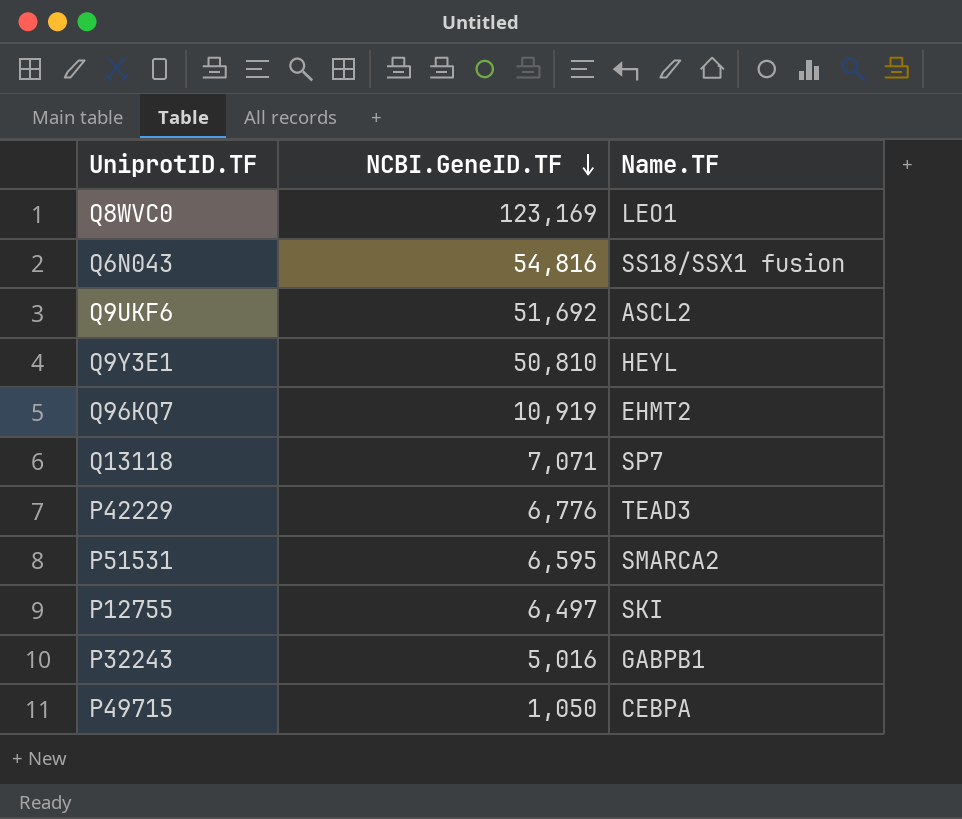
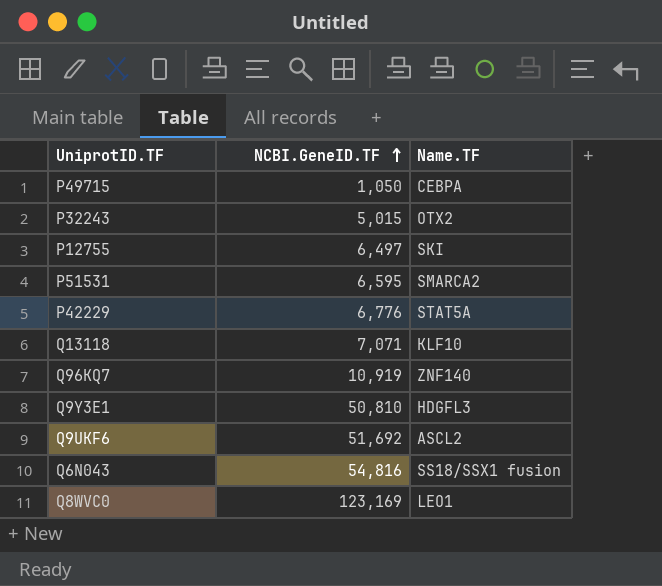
row order: NCBI.GeneID.TF descending -> NCBI.GeneID.TF ascending
P32243 | NCBI.GeneID.TF: 5,016 -> 5,015
P32243 | Name.TF: GABPB1 -> OTX2
P42229 | Name.TF: TEAD3 -> STAT5A
Q13118 | Name.TF: SP7 -> KLF10
Q96KQ7 | Name.TF: EHMT2 -> ZNF140
Q9Y3E1 | Name.TF: HEYL -> HDGFL3

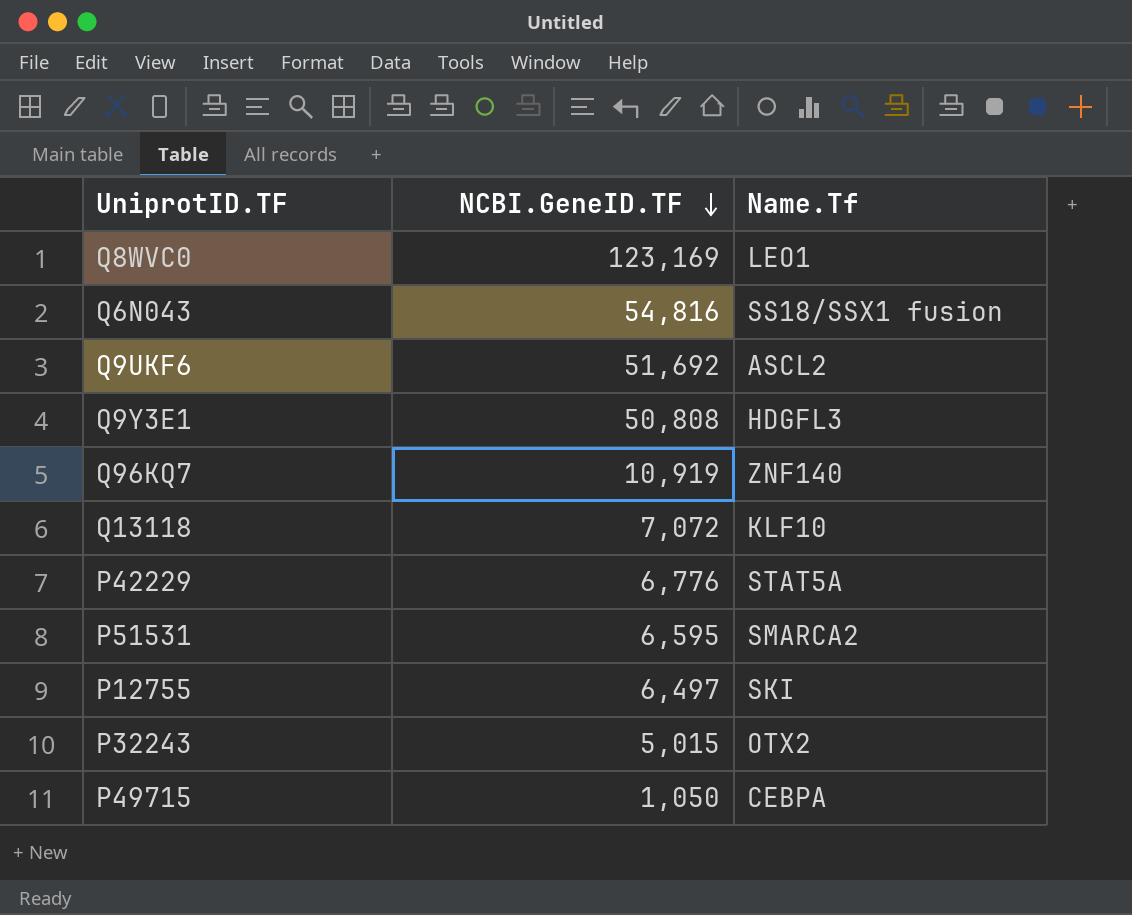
row order: NCBI.GeneID.TF ascending -> NCBI.GeneID.TF descending
column name: Name.TF -> Name.Tf
Q9Y3E1 | NCBI.GeneID.TF: 50,810 -> 50,808
Q13118 | NCBI.GeneID.TF: 7,071 -> 7,072

